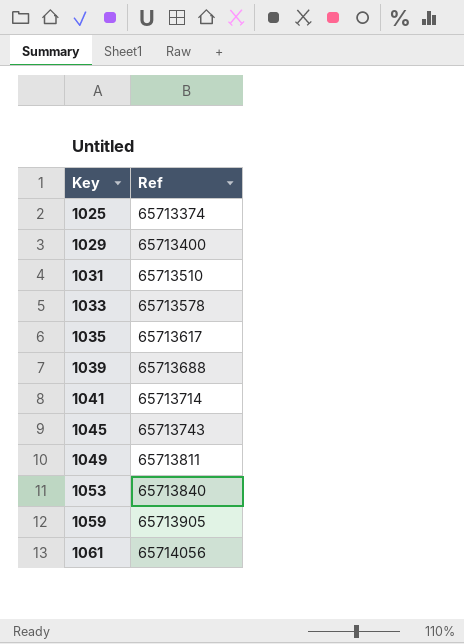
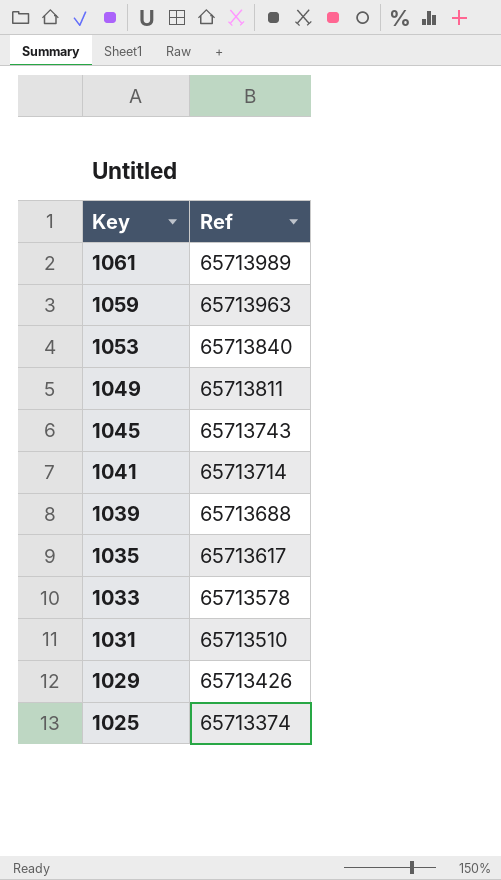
row order: Key ascending -> Key descending
1061 | Ref: 65714056 -> 65713989
1059 | Ref: 65713905 -> 65713963
1029 | Ref: 65713400 -> 65713426

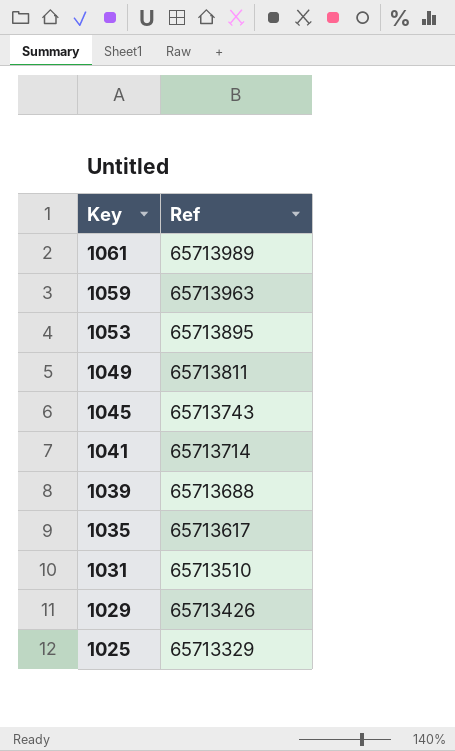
row 1033: 65713578 -> none
1053 | Ref: 65713840 -> 65713895
1025 | Ref: 65713374 -> 65713329

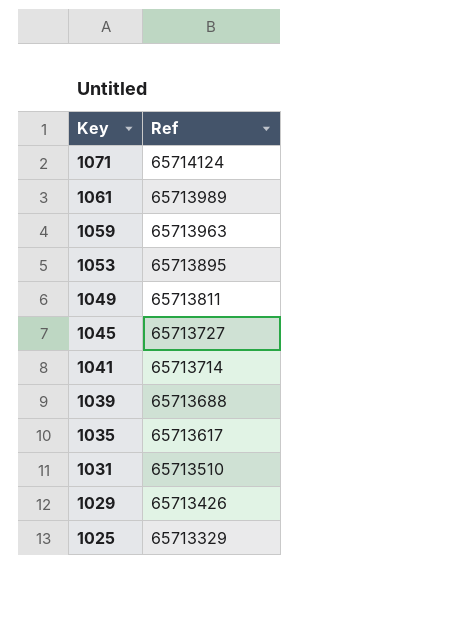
row 1071: none -> 65714124
1045 | Ref: 65713743 -> 65713727

